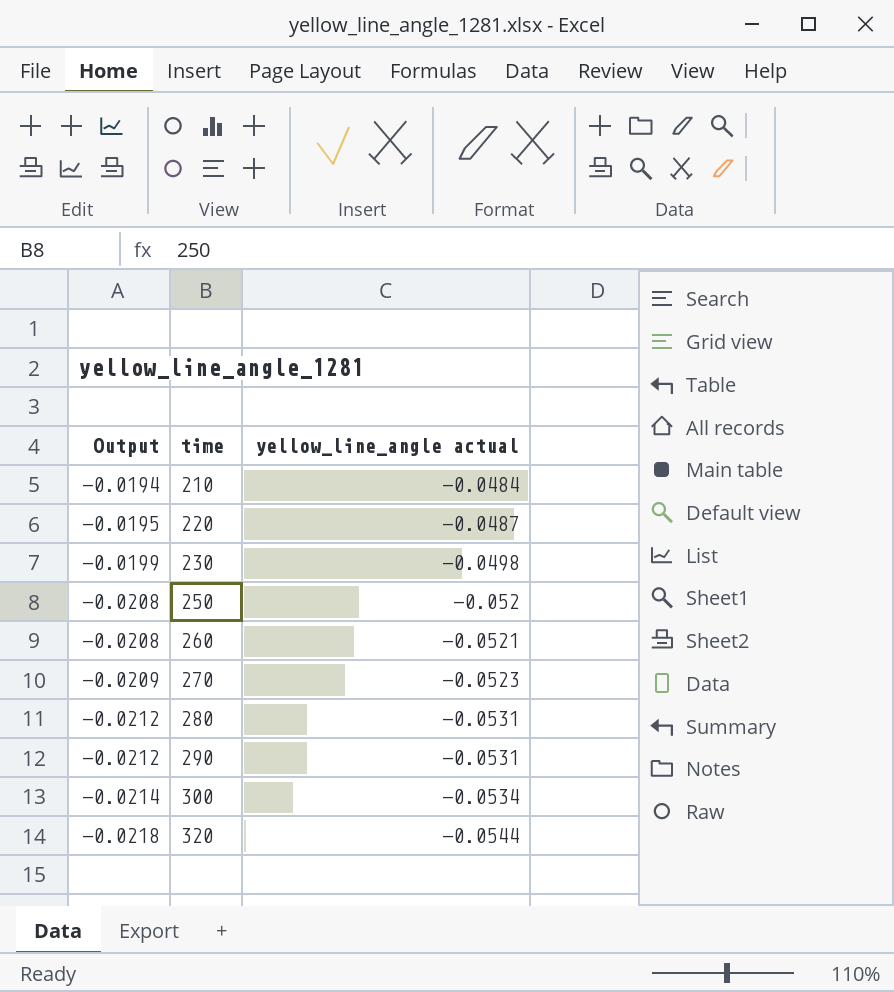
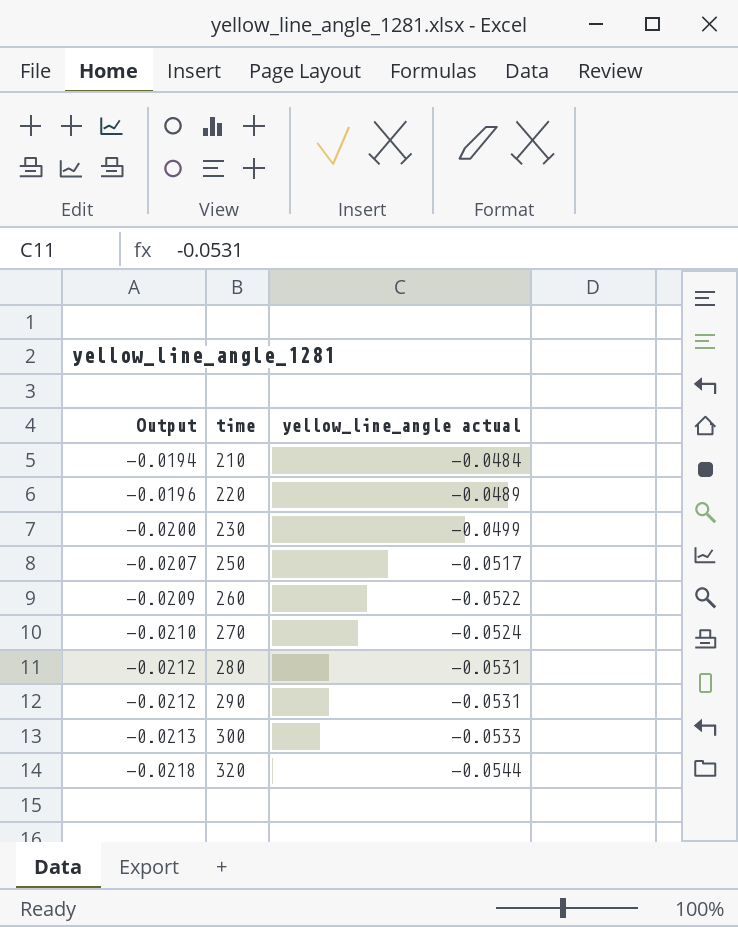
220 | Output: -0.0195 -> -0.0196
220 | yellow_line_angle actual: -0.0487 -> -0.0489
230 | Output: -0.0199 -> -0.0200
230 | yellow_line_angle actual: -0.0498 -> -0.0499
250 | Output: -0.0208 -> -0.0207
250 | yellow_line_angle actual: -0.052 -> -0.0517
260 | Output: -0.0208 -> -0.0209
260 | yellow_line_angle actual: -0.0521 -> -0.0522
270 | Output: -0.0209 -> -0.0210
270 | yellow_line_angle actual: -0.0523 -> -0.0524
300 | Output: -0.0214 -> -0.0213
300 | yellow_line_angle actual: -0.0534 -> -0.0533

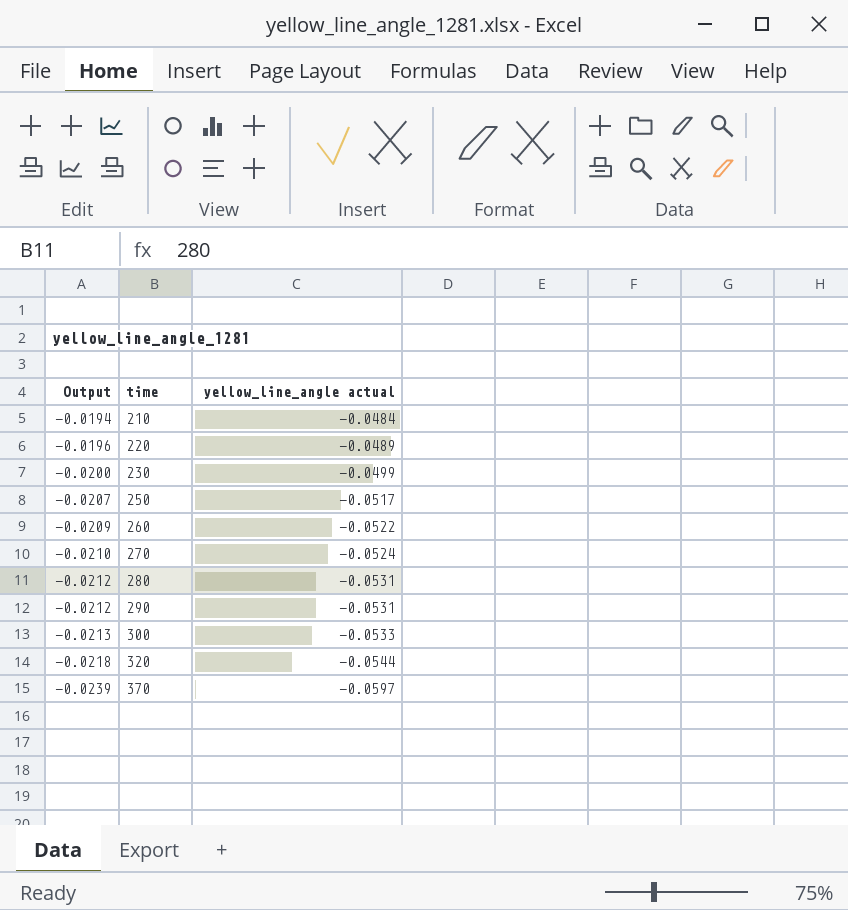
row 370: none -> -0.0239 | -0.0597

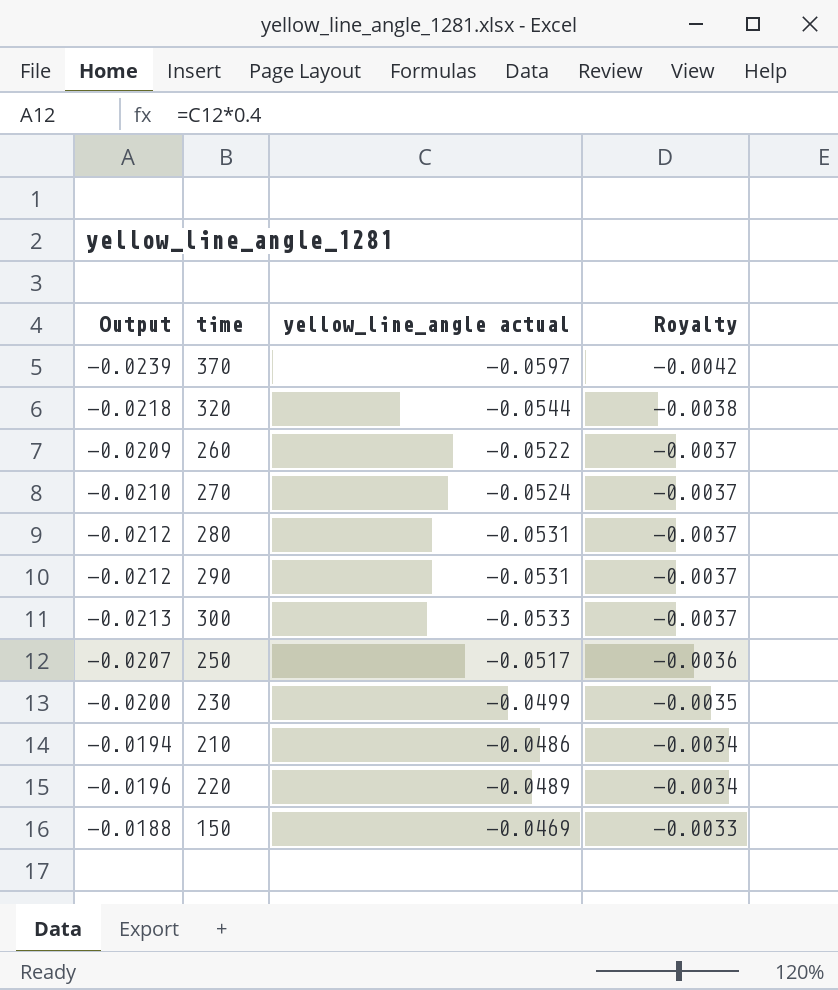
row order: Output descending -> Royalty ascending
column Royalty | formula: none -> [yellow_line_angle actual] * 0.07
210 | yellow_line_angle actual: -0.0484 -> -0.0486
row 150: none -> -0.0188 | -0.0469 | -0.0033

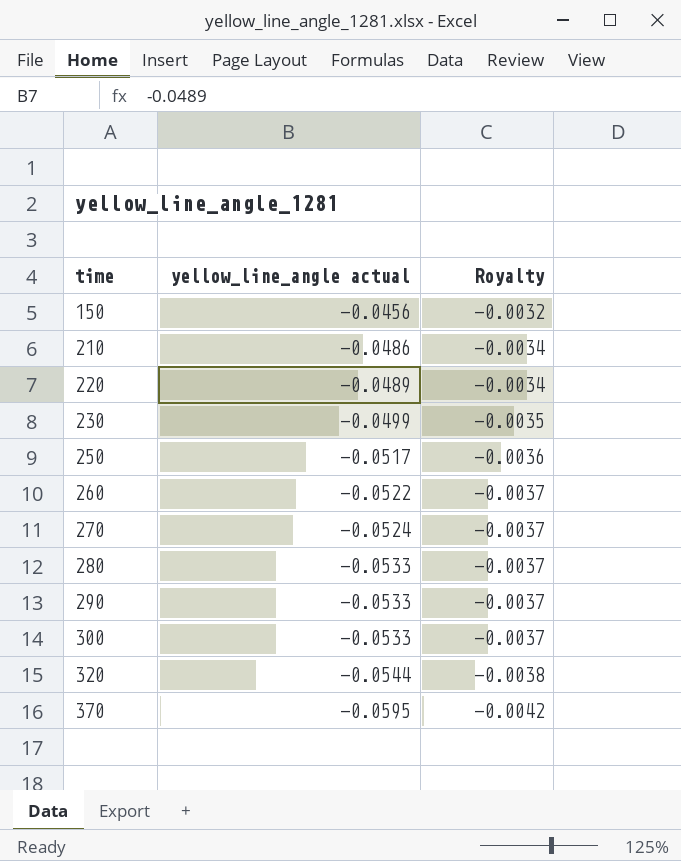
row order: Royalty ascending -> time ascending
column Output | formula: [yellow_line_angle actual] * 0.4 -> none
150 | yellow_line_angle actual: -0.0469 -> -0.0456
150 | Royalty: -0.0033 -> -0.0032
280 | yellow_line_angle actual: -0.0531 -> -0.0533
290 | yellow_line_angle actual: -0.0531 -> -0.0533
370 | yellow_line_angle actual: -0.0597 -> -0.0595

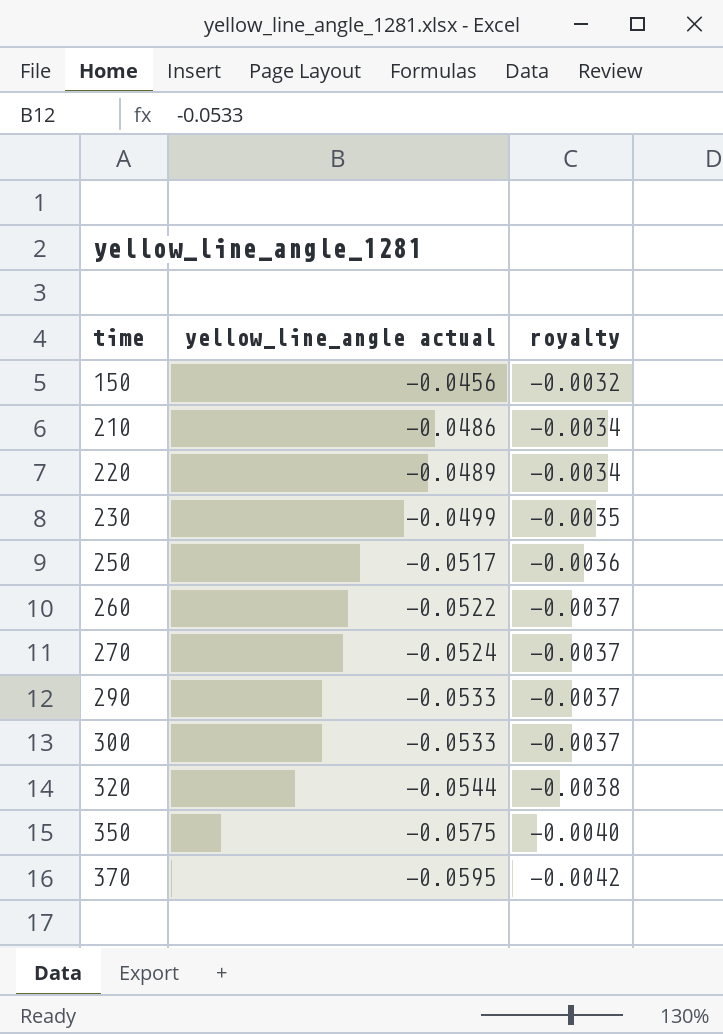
column name: Royalty -> royalty
row 280: -0.0533 | -0.0037 -> none
row 350: none -> -0.0575 | -0.0040

